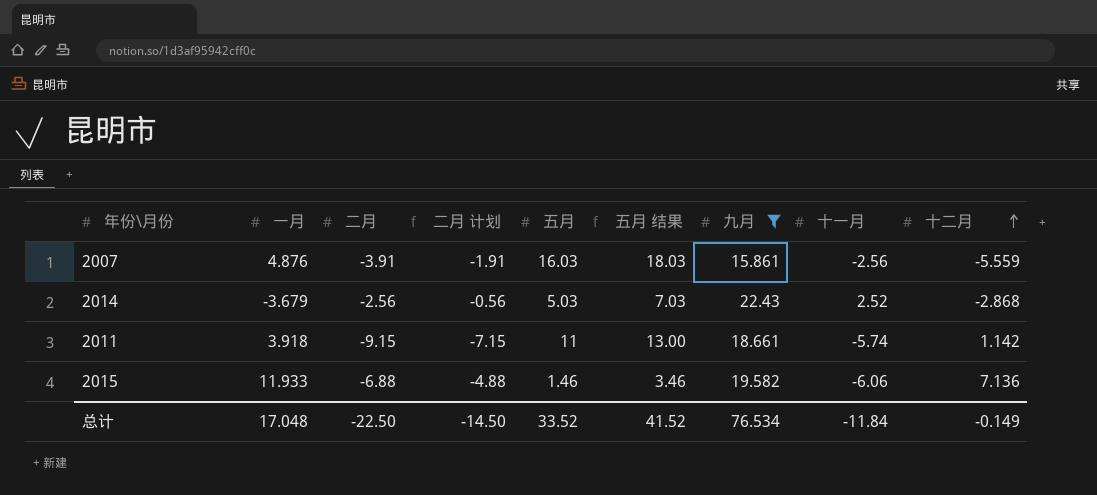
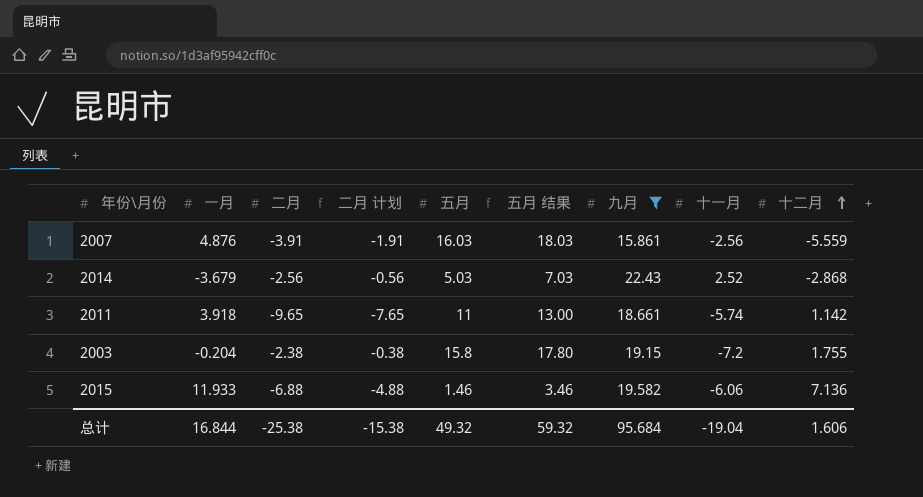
2011 | 二月: -9.15 -> -9.65
2011 | 二月 计划: -7.15 -> -7.65
row 2003: none -> -0.204 | -2.38 | -0.38 | 15.8 | 17.80 | 19.15 | -7.2 | 1.755
总计 | 一月: 17.048 -> 16.844
总计 | 二月: -22.50 -> -25.38
总计 | 二月 计划: -14.50 -> -15.38
总计 | 五月: 33.52 -> 49.32
总计 | 五月 结果: 41.52 -> 59.32
总计 | 九月: 76.534 -> 95.684
总计 | 十一月: -11.84 -> -19.04
总计 | 十二月: -0.149 -> 1.606

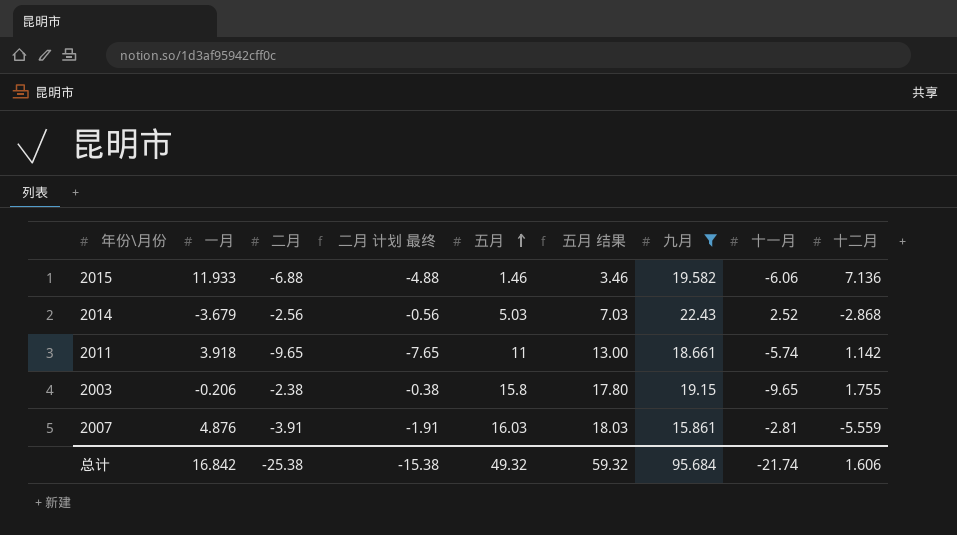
row order: 十二月 ascending -> 五月 ascending
column name: 二月 计划 -> 二月 计划 最终
2003 | 一月: -0.204 -> -0.206
2003 | 十一月: -7.2 -> -9.65
2007 | 十一月: -2.56 -> -2.81
总计 | 一月: 16.844 -> 16.842
总计 | 十一月: -19.04 -> -21.74

